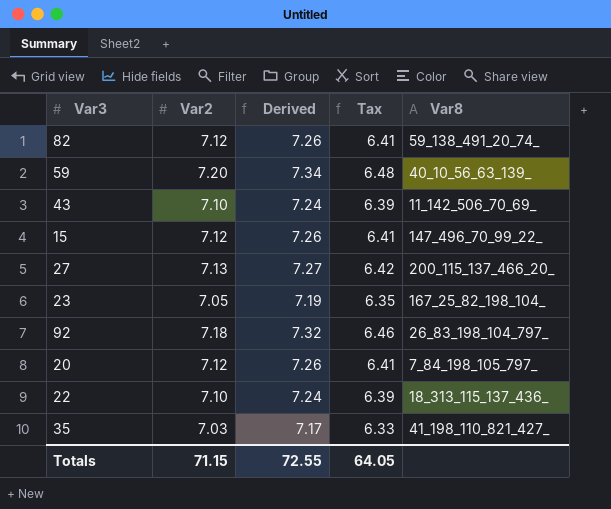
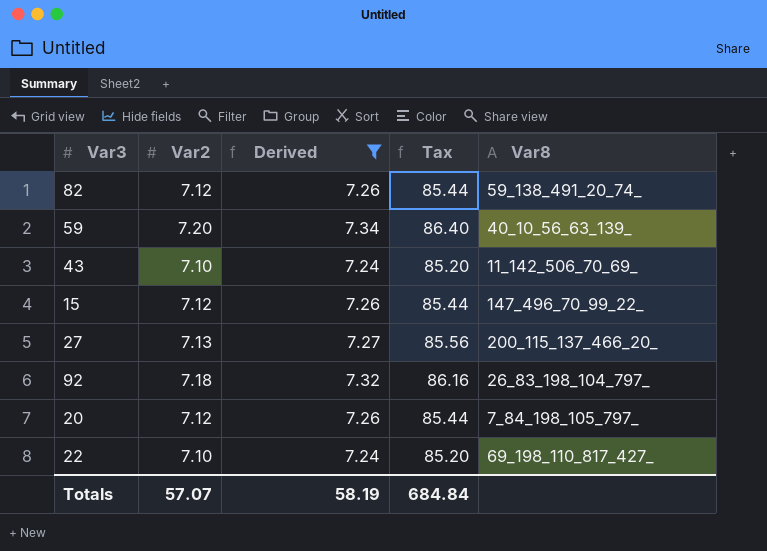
filter: none -> Derived >= 7.24
column Tax | formula: [Var2] * 0.9 -> [Var2] * 12
22 | Var8: 18_313_115_137_436_ -> 69_198_110_817_427_
Totals | Var2: 71.15 -> 57.07
Totals | Derived: 72.55 -> 58.19
Totals | Tax: 64.05 -> 684.84

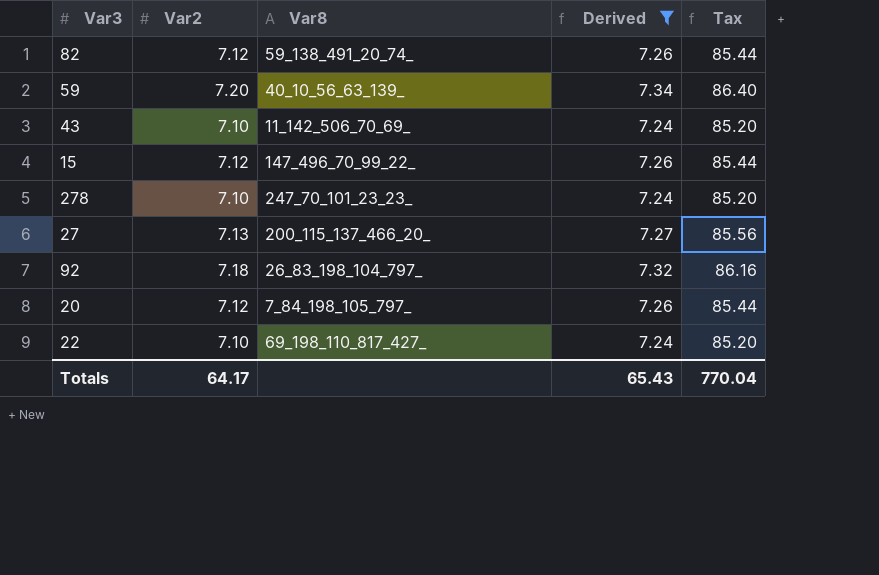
column Var8 | position: 5 -> 3
row 278: none -> 7.10 | 247_70_101_23_23_ | 7.24 | 85.20
Totals | Var2: 57.07 -> 64.17
Totals | Derived: 58.19 -> 65.43
Totals | Tax: 684.84 -> 770.04

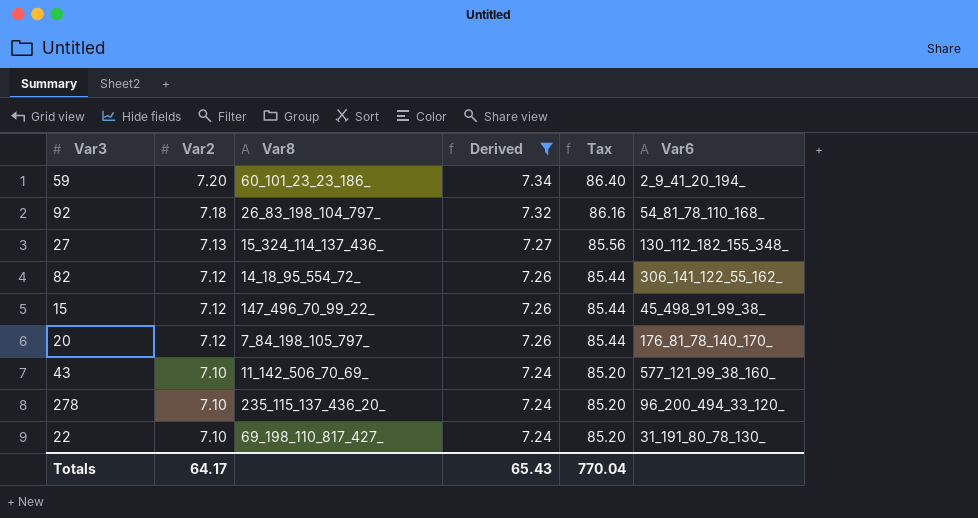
row order: none -> Var2 descending
column Var6 | position: none -> 6
59 | Var8: 40_10_56_63_139_ -> 60_101_23_23_186_
27 | Var8: 200_115_137_466_20_ -> 15_324_114_137_436_
82 | Var8: 59_138_491_20_74_ -> 14_18_95_554_72_
278 | Var8: 247_70_101_23_23_ -> 235_115_137_436_20_

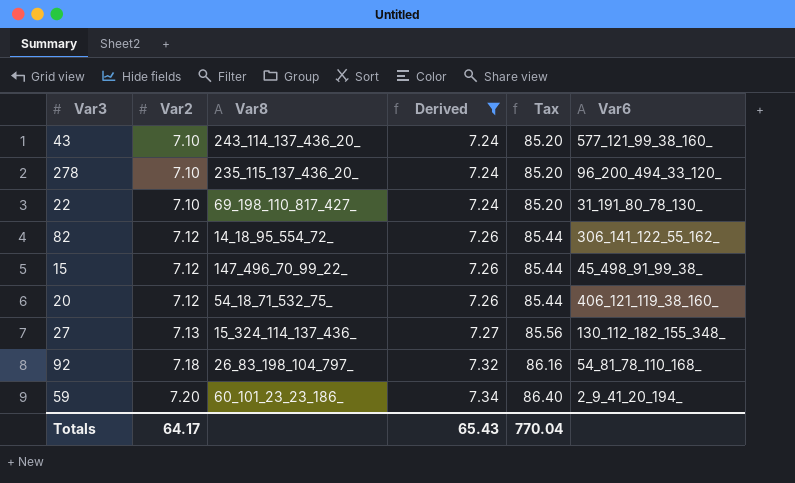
row order: Var2 descending -> Var2 ascending
43 | Var8: 11_142_506_70_69_ -> 243_114_137_436_20_
20 | Var8: 7_84_198_105_797_ -> 54_18_71_532_75_
20 | Var6: 176_81_78_140_170_ -> 406_121_119_38_160_

